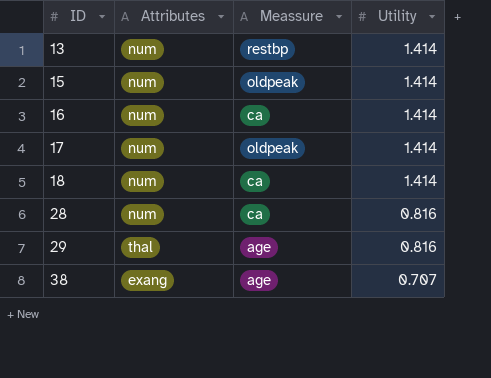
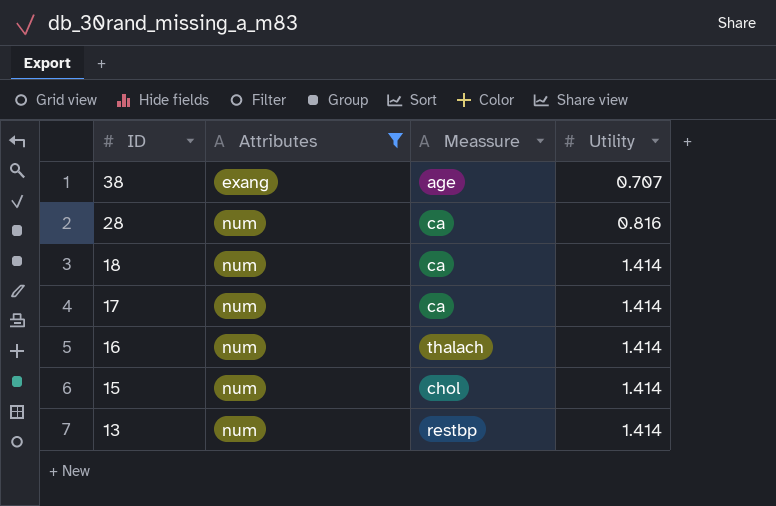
filter: none -> Attributes != thal
row order: ID ascending -> ID descending
17 | Meassure: oldpeak -> ca
16 | Meassure: ca -> thalach
15 | Meassure: oldpeak -> chol

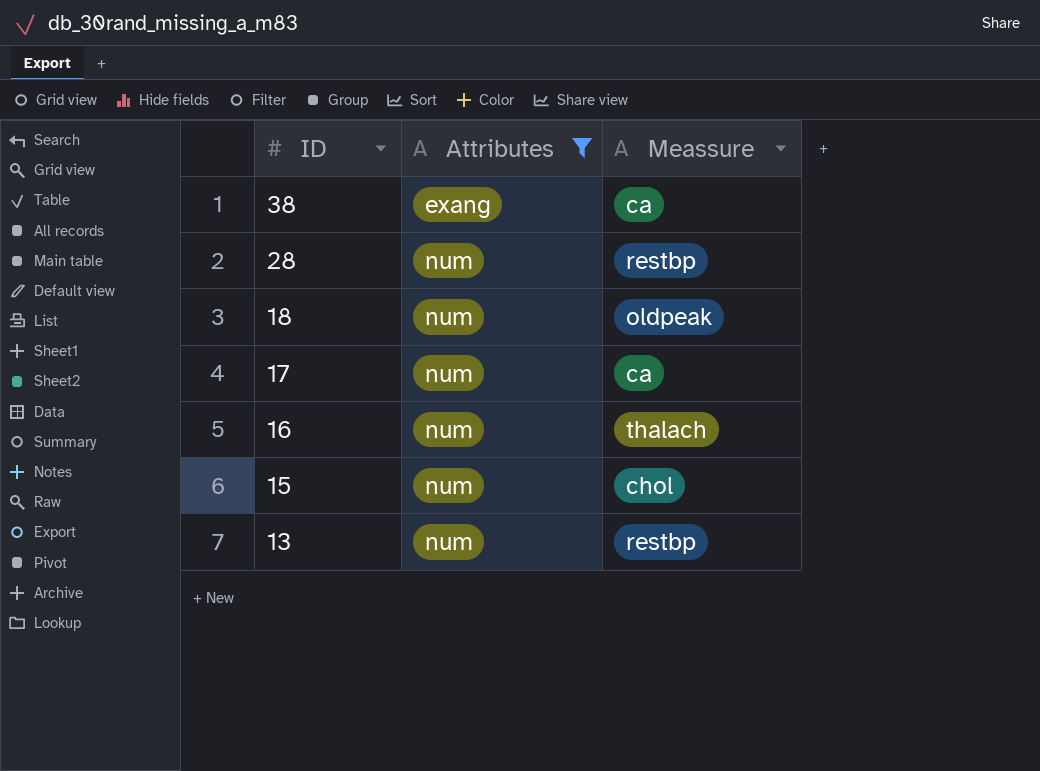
column Utility | position: 4 -> none
38 | Meassure: age -> ca
28 | Meassure: ca -> restbp
18 | Meassure: ca -> oldpeak

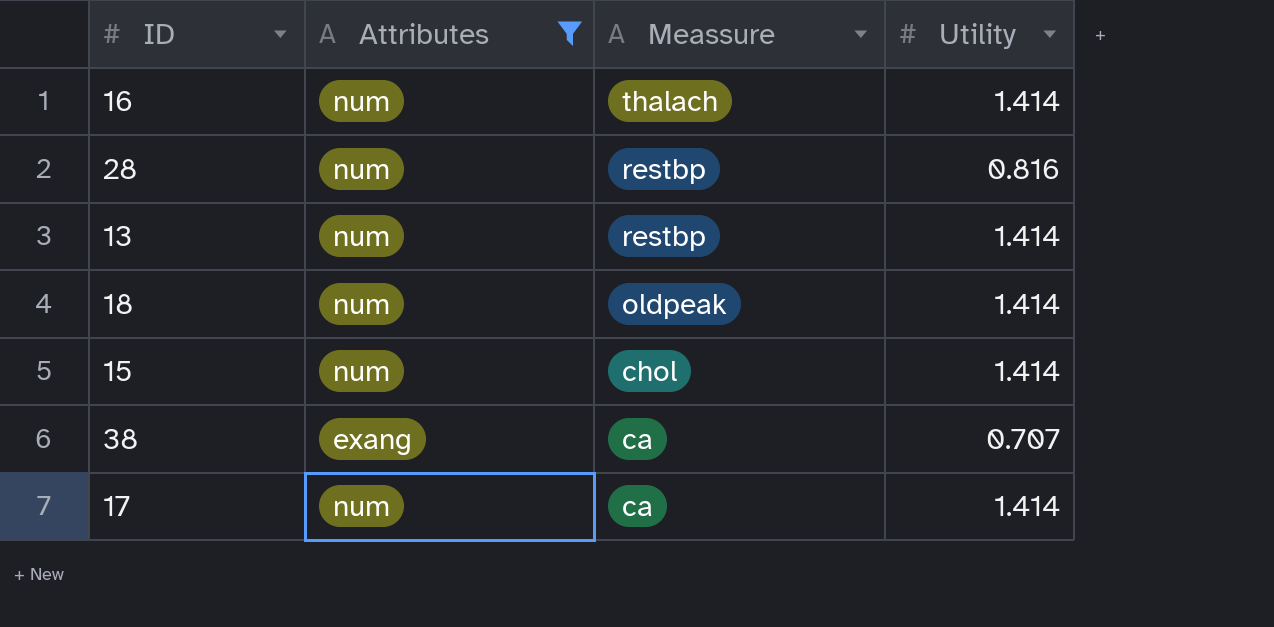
row order: ID descending -> Meassure descending
column Utility | position: none -> 4

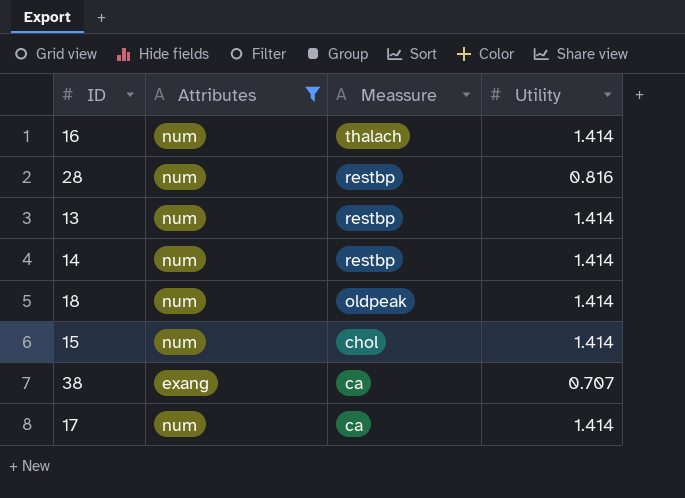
row 14: none -> num | restbp | 1.414

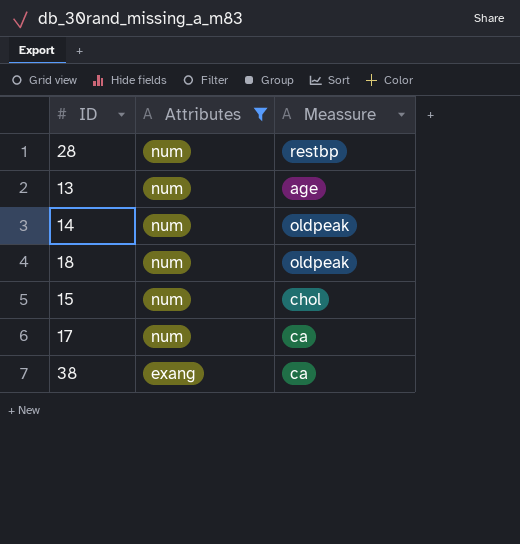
row order: Meassure descending -> Attributes descending
column Utility | position: 4 -> none
row 16: num | thalach | 1.414 -> none
13 | Meassure: restbp -> age
14 | Meassure: restbp -> oldpeak

